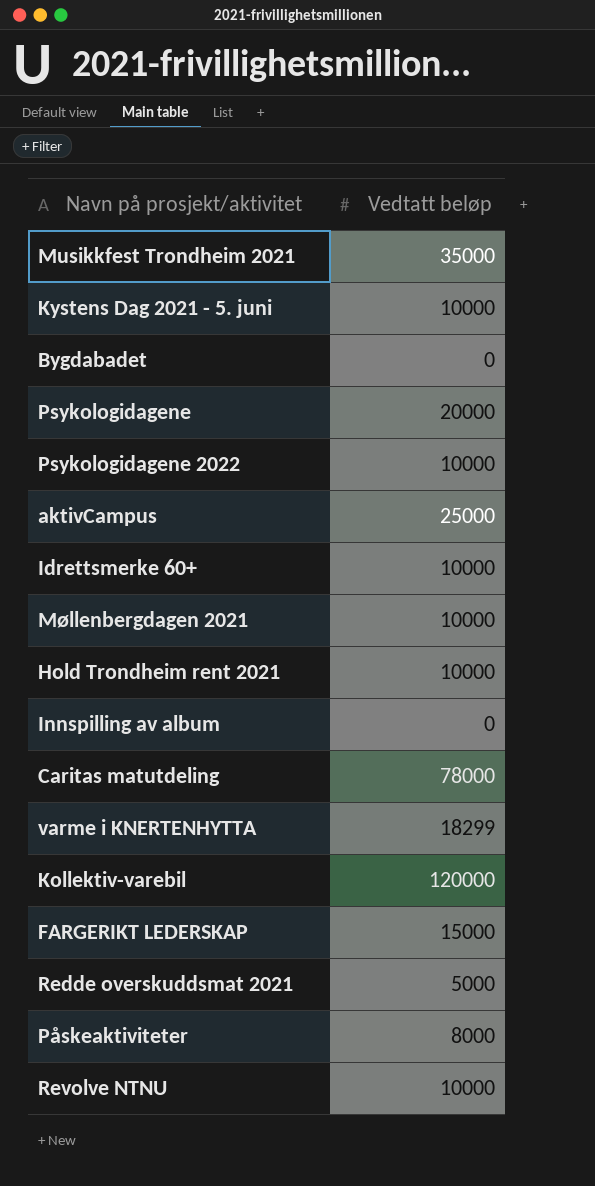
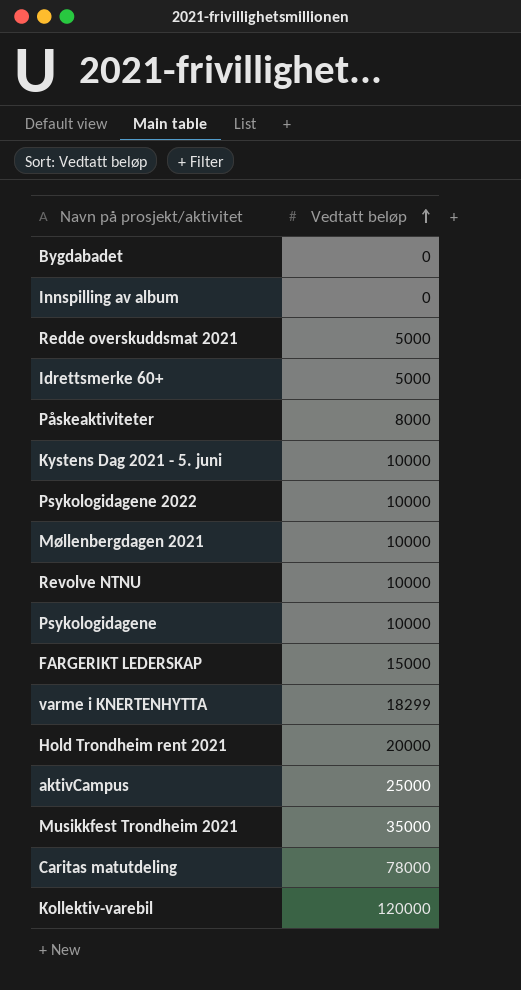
row order: none -> Vedtatt beløp ascending
Idrettsmerke 60+ | Vedtatt beløp: 10000 -> 5000
Psykologidagene | Vedtatt beløp: 20000 -> 10000
Hold Trondheim rent 2021 | Vedtatt beløp: 10000 -> 20000

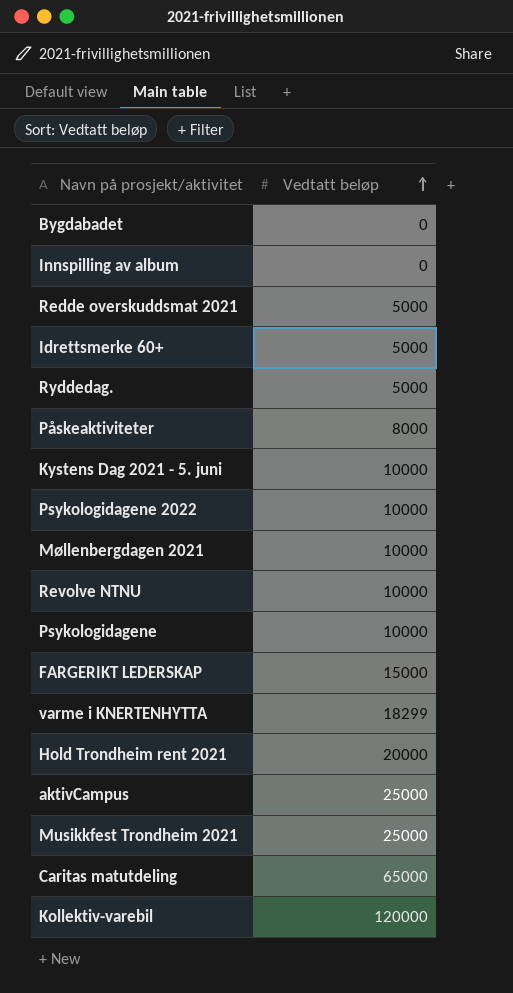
row Ryddedag.: none -> 5000
Musikkfest Trondheim 2021 | Vedtatt beløp: 35000 -> 25000
Caritas matutdeling | Vedtatt beløp: 78000 -> 65000

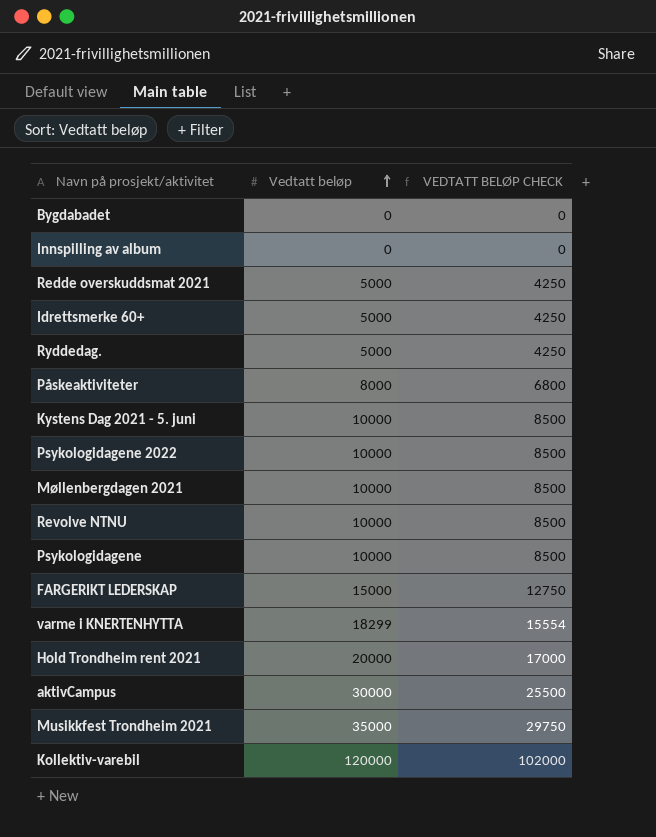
column VEDTATT BELØP CHECK | formula: none -> [Vedtatt beløp] * 0.85
row Caritas matutdeling: 65000 -> none
aktivCampus | Vedtatt beløp: 25000 -> 30000
Musikkfest Trondheim 2021 | Vedtatt beløp: 25000 -> 35000

